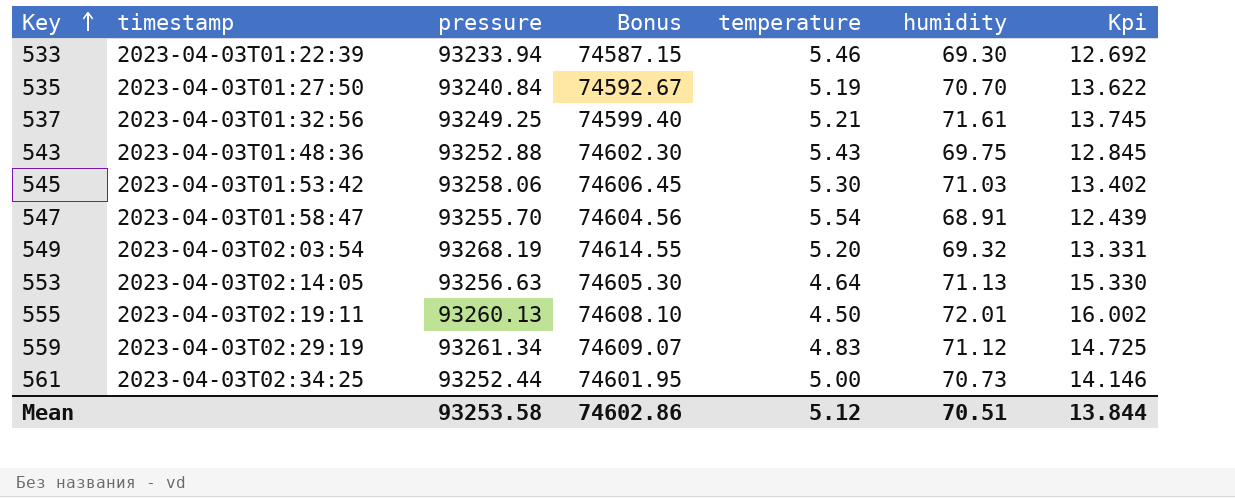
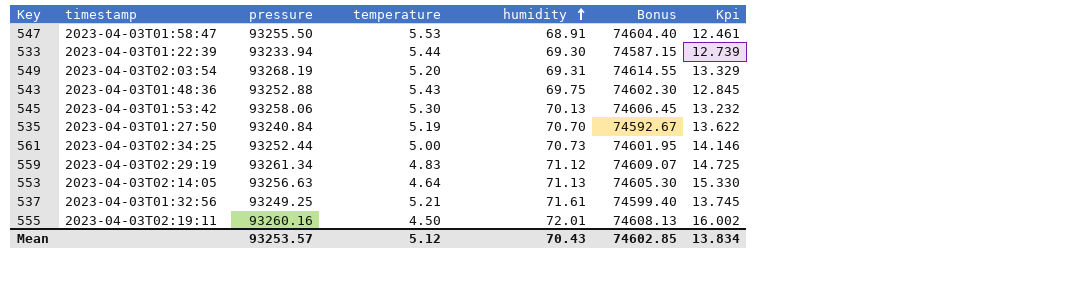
row order: Key ascending -> humidity ascending
column Bonus | position: 4 -> 6
547 | pressure: 93255.70 -> 93255.50
547 | temperature: 5.54 -> 5.53
547 | Bonus: 74604.56 -> 74604.40
547 | Kpi: 12.439 -> 12.461
533 | temperature: 5.46 -> 5.44
533 | Kpi: 12.692 -> 12.739
549 | humidity: 69.32 -> 69.31
549 | Kpi: 13.331 -> 13.329
545 | humidity: 71.03 -> 70.13
545 | Kpi: 13.402 -> 13.232
555 | pressure: 93260.13 -> 93260.16
555 | Bonus: 74608.10 -> 74608.13
Mean | pressure: 93253.58 -> 93253.57
Mean | humidity: 70.51 -> 70.43
Mean | Bonus: 74602.86 -> 74602.85
Mean | Kpi: 13.844 -> 13.834

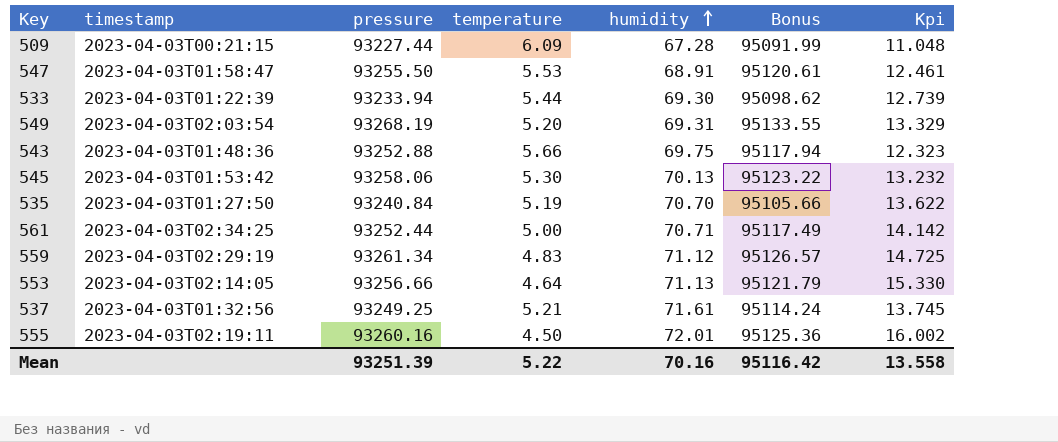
column Bonus | formula: [pressure] * 0.8 -> [pressure] * 1.02
row 509: none -> 2023-04-03T00:21:15 | 93227.44 | 6.09 | 67.28 | 95091.99 | 11.048
543 | temperature: 5.43 -> 5.66
543 | Kpi: 12.845 -> 12.323
561 | humidity: 70.73 -> 70.71
561 | Kpi: 14.146 -> 14.142
553 | pressure: 93256.63 -> 93256.66
Mean | pressure: 93253.57 -> 93251.39
Mean | temperature: 5.12 -> 5.22
Mean | humidity: 70.43 -> 70.16
Mean | Bonus: 74602.85 -> 95116.42
Mean | Kpi: 13.834 -> 13.558

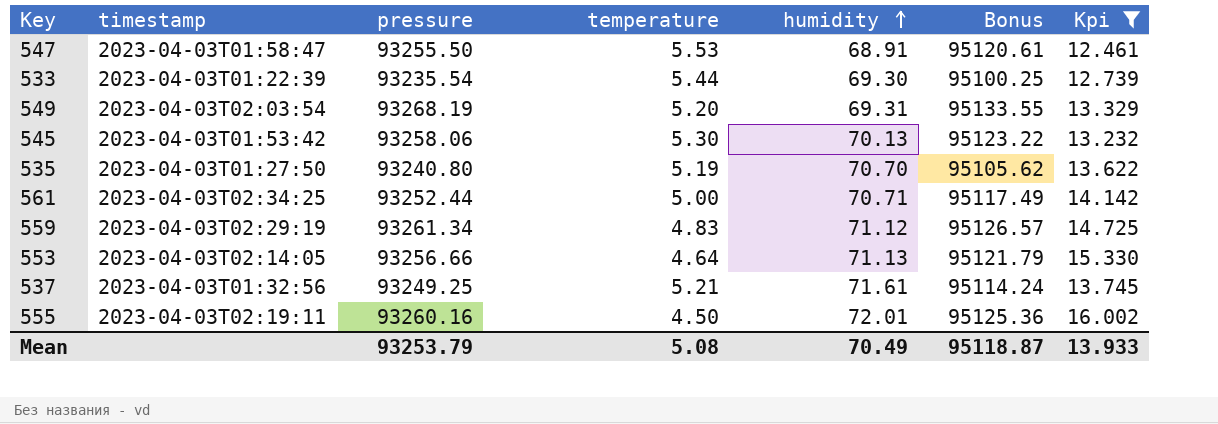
filter: none -> Kpi >= 12.461
533 | pressure: 93233.94 -> 93235.54
533 | Bonus: 95098.62 -> 95100.25
535 | pressure: 93240.84 -> 93240.80
535 | Bonus: 95105.66 -> 95105.62
Mean | pressure: 93251.39 -> 93253.79
Mean | temperature: 5.22 -> 5.08
Mean | humidity: 70.16 -> 70.49
Mean | Bonus: 95116.42 -> 95118.87
Mean | Kpi: 13.558 -> 13.933

